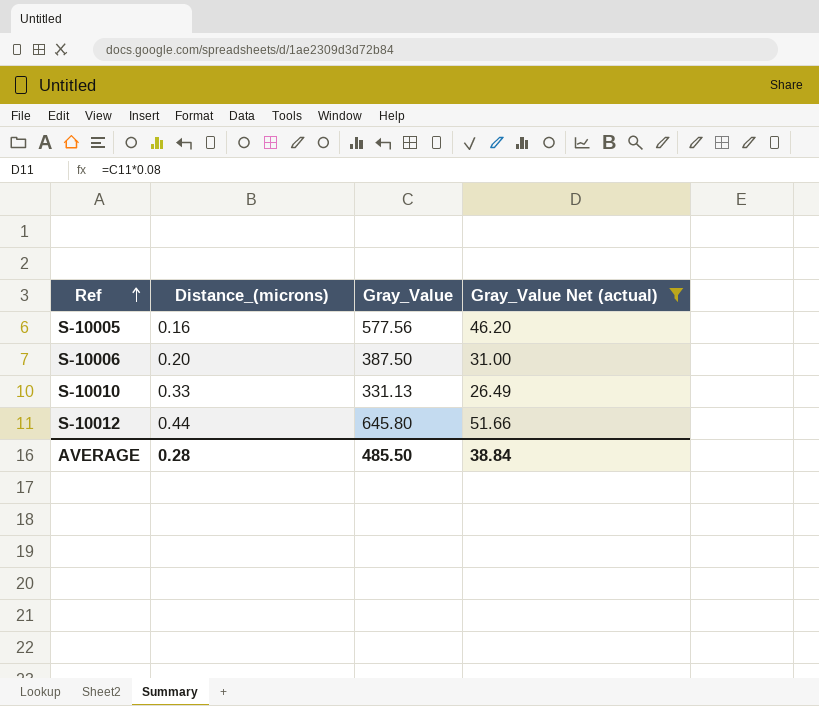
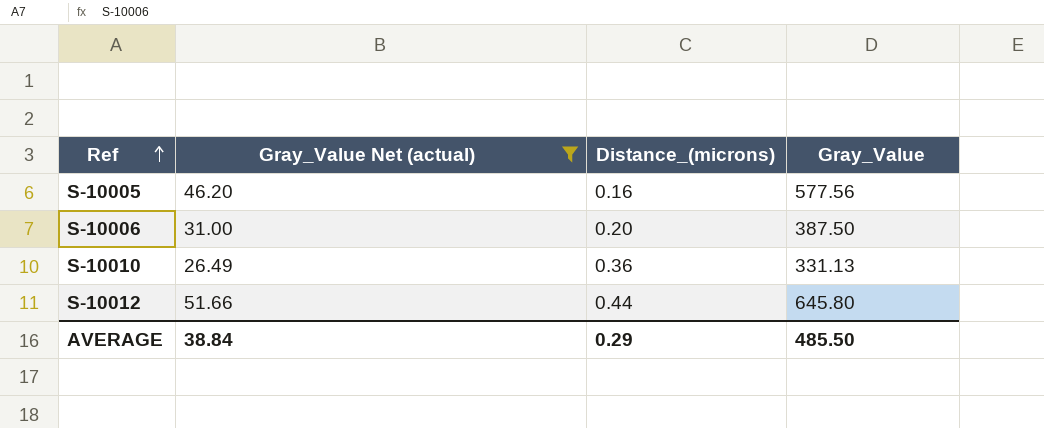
column Gray_Value Net (actual) | position: 4 -> 2
S-10010 | Distance_(microns): 0.33 -> 0.36
AVERAGE | Distance_(microns): 0.28 -> 0.29

